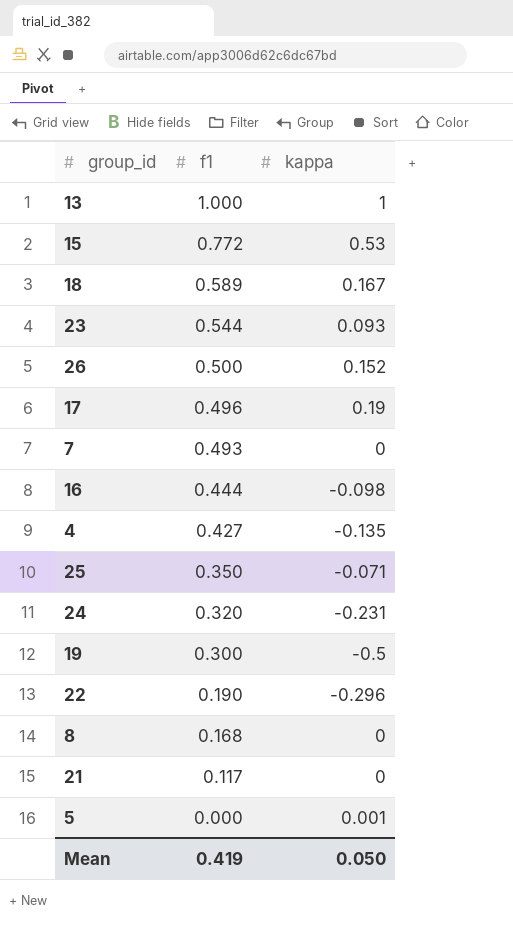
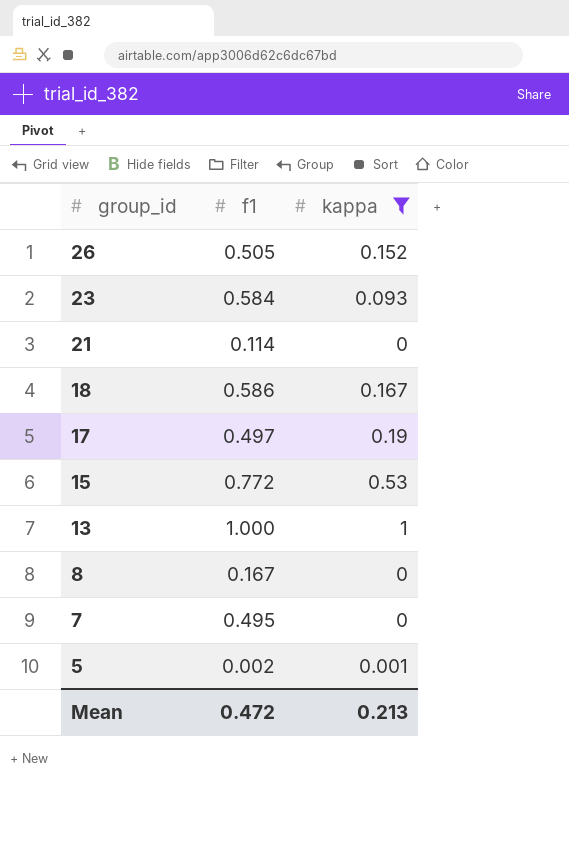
filter: none -> kappa >= 0
row order: f1 descending -> group_id descending
26 | f1: 0.500 -> 0.505
23 | f1: 0.544 -> 0.584
21 | f1: 0.117 -> 0.114
18 | f1: 0.589 -> 0.586
17 | f1: 0.496 -> 0.497
8 | f1: 0.168 -> 0.167
7 | f1: 0.493 -> 0.495
5 | f1: 0.000 -> 0.002
Mean | f1: 0.419 -> 0.472
Mean | kappa: 0.050 -> 0.213

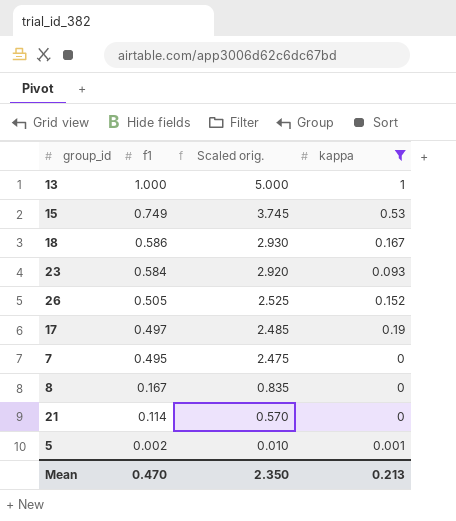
row order: group_id descending -> f1 descending
column Scaled orig. | formula: none -> [f1] * 5
15 | f1: 0.772 -> 0.749
Mean | f1: 0.472 -> 0.470

